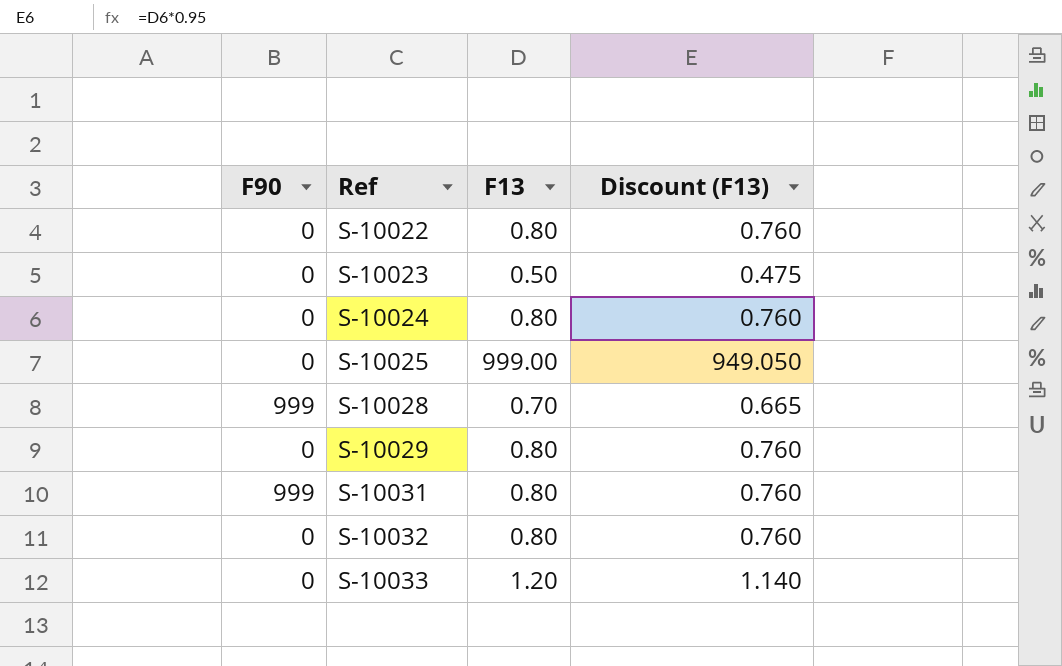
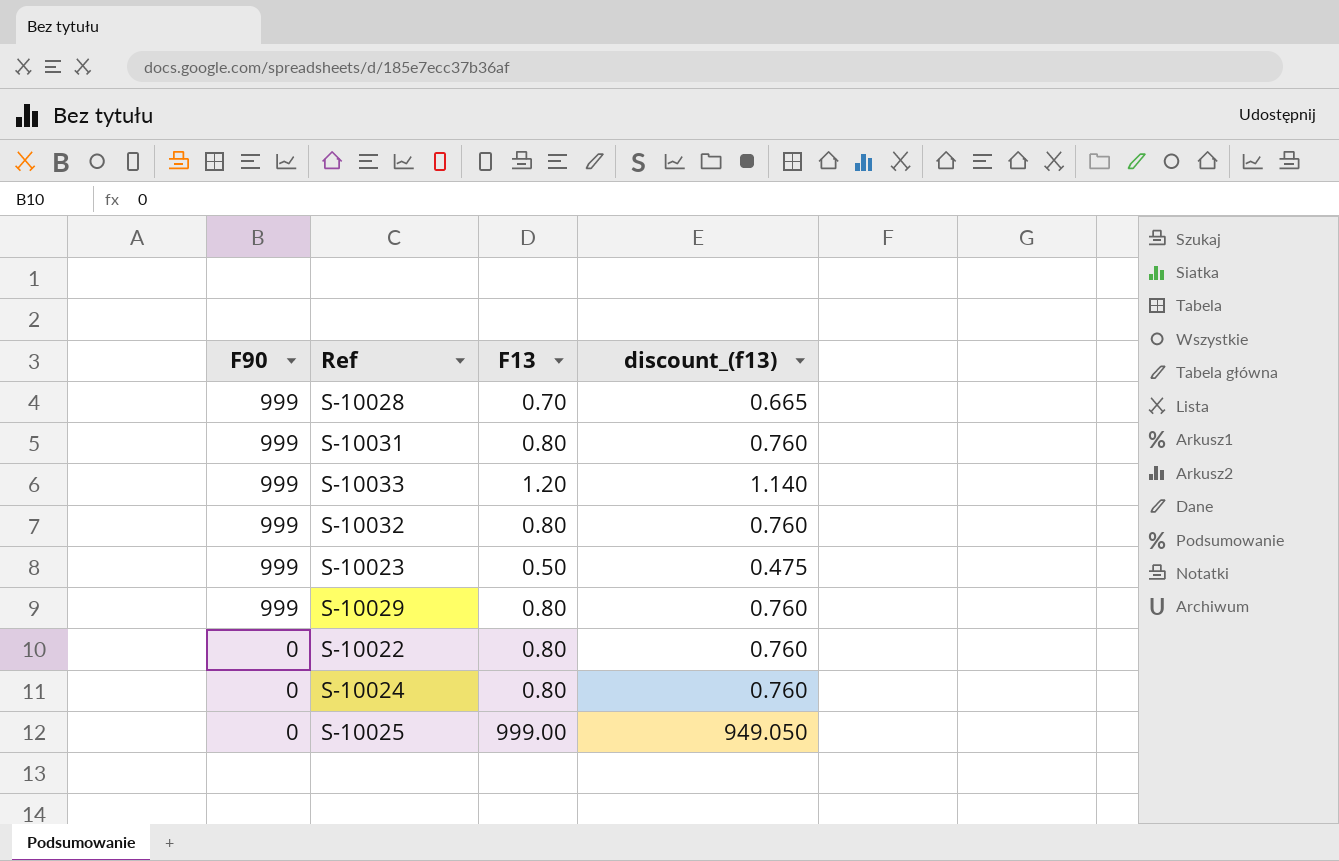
row order: Ref ascending -> F90 descending
column name: Discount (F13) -> discount_(f13)
S-10033 | F90: 0 -> 999
S-10032 | F90: 0 -> 999
S-10023 | F90: 0 -> 999
S-10029 | F90: 0 -> 999

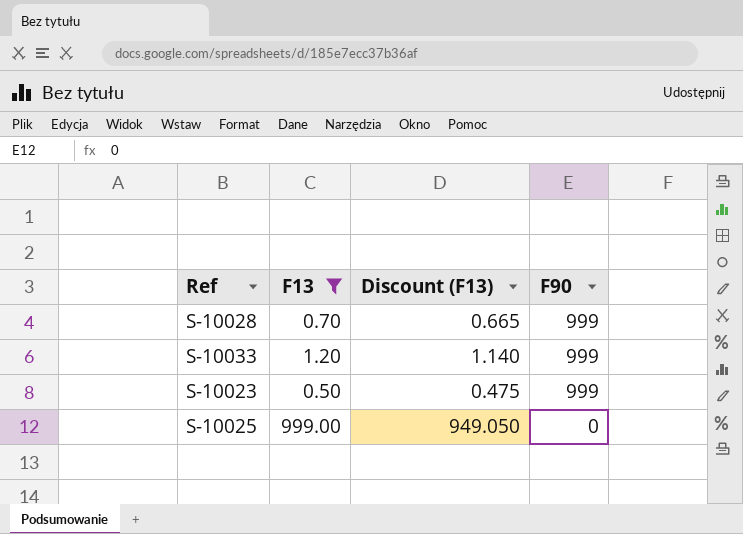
filter: none -> F13 != 0.80
column name: discount_(f13) -> Discount (F13)
column F90 | position: 1 -> 4

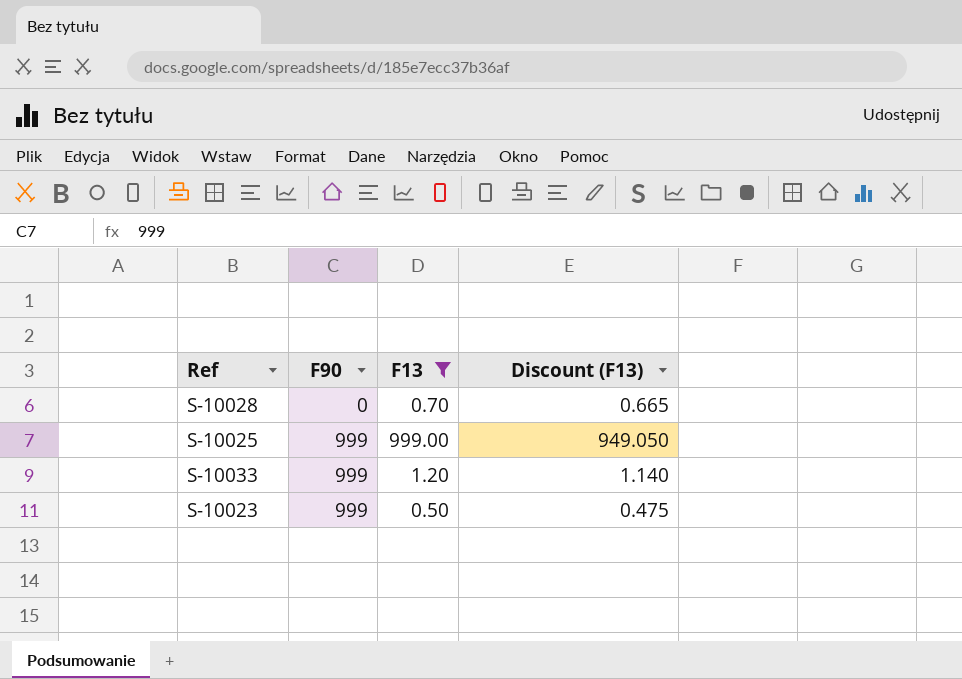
row order: F90 descending -> F90 ascending
column F90 | position: 4 -> 2
S-10028 | F90: 999 -> 0
S-10025 | F90: 0 -> 999

